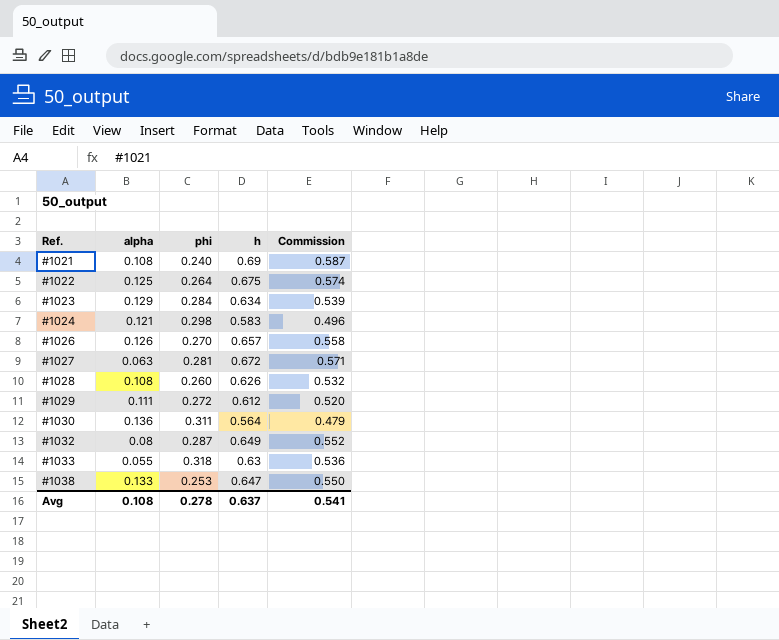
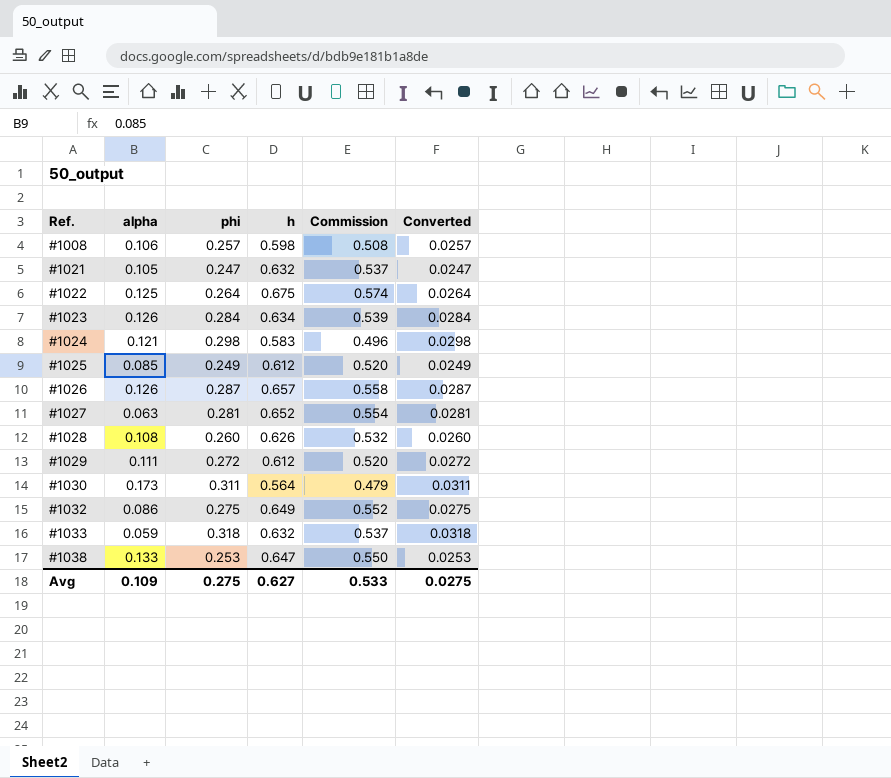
column Converted | formula: none -> [phi] * 0.1
row #1008: none -> 0.106 | 0.257 | 0.598 | 0.508 | 0.0257
#1021 | alpha: 0.108 -> 0.105
#1021 | phi: 0.240 -> 0.247
#1021 | h: 0.69 -> 0.632
#1021 | Commission: 0.587 -> 0.537
#1023 | alpha: 0.129 -> 0.126
row #1025: none -> 0.085 | 0.249 | 0.612 | 0.520 | 0.0249
#1026 | phi: 0.270 -> 0.287
#1027 | h: 0.672 -> 0.652
#1027 | Commission: 0.571 -> 0.554
#1030 | alpha: 0.136 -> 0.173
#1032 | alpha: 0.08 -> 0.086
#1032 | phi: 0.287 -> 0.275
#1033 | alpha: 0.055 -> 0.059
#1033 | h: 0.63 -> 0.632
#1033 | Commission: 0.536 -> 0.537
Avg | alpha: 0.108 -> 0.109
Avg | phi: 0.278 -> 0.275
Avg | h: 0.637 -> 0.627
Avg | Commission: 0.541 -> 0.533

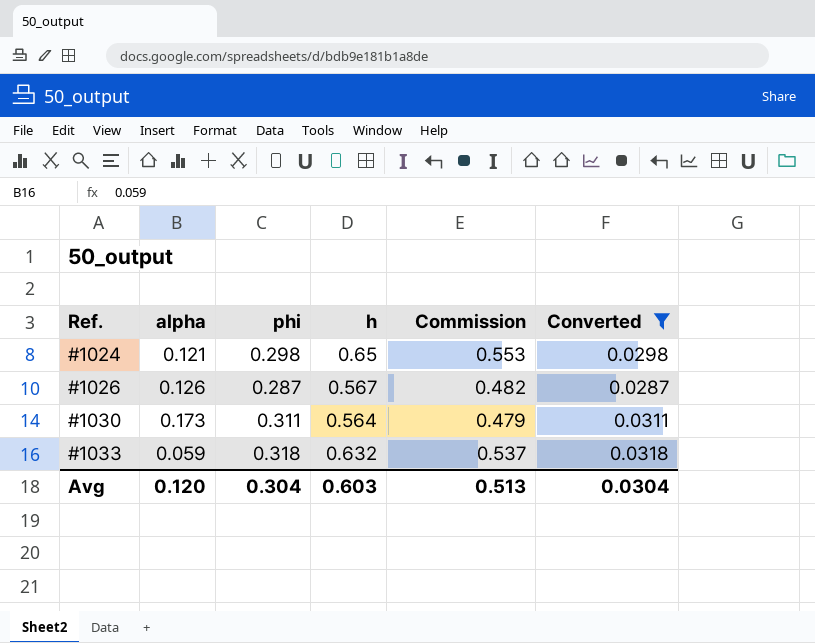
filter: none -> Converted >= 0.0287
#1024 | h: 0.583 -> 0.65
#1024 | Commission: 0.496 -> 0.553
#1026 | h: 0.657 -> 0.567
#1026 | Commission: 0.558 -> 0.482
Avg | alpha: 0.109 -> 0.120
Avg | phi: 0.275 -> 0.304
Avg | h: 0.627 -> 0.603
Avg | Commission: 0.533 -> 0.513
Avg | Converted: 0.0275 -> 0.0304

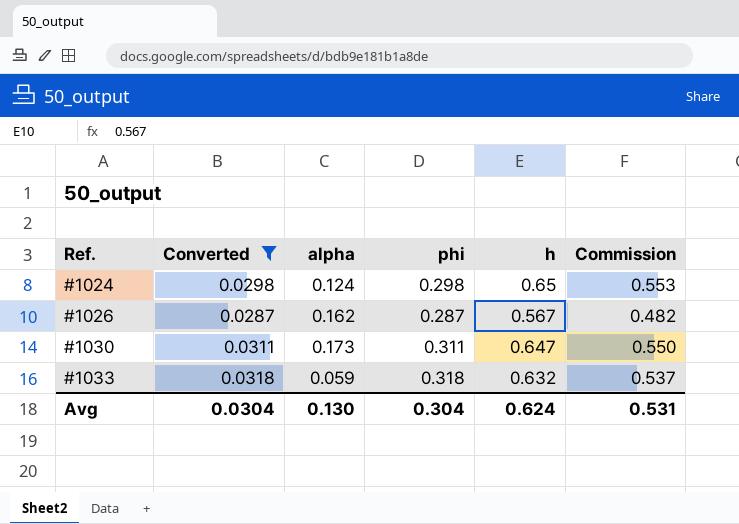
column Converted | position: 6 -> 2
#1024 | alpha: 0.121 -> 0.124
#1026 | alpha: 0.126 -> 0.162
#1030 | h: 0.564 -> 0.647
#1030 | Commission: 0.479 -> 0.550
Avg | alpha: 0.120 -> 0.130
Avg | h: 0.603 -> 0.624
Avg | Commission: 0.513 -> 0.531

